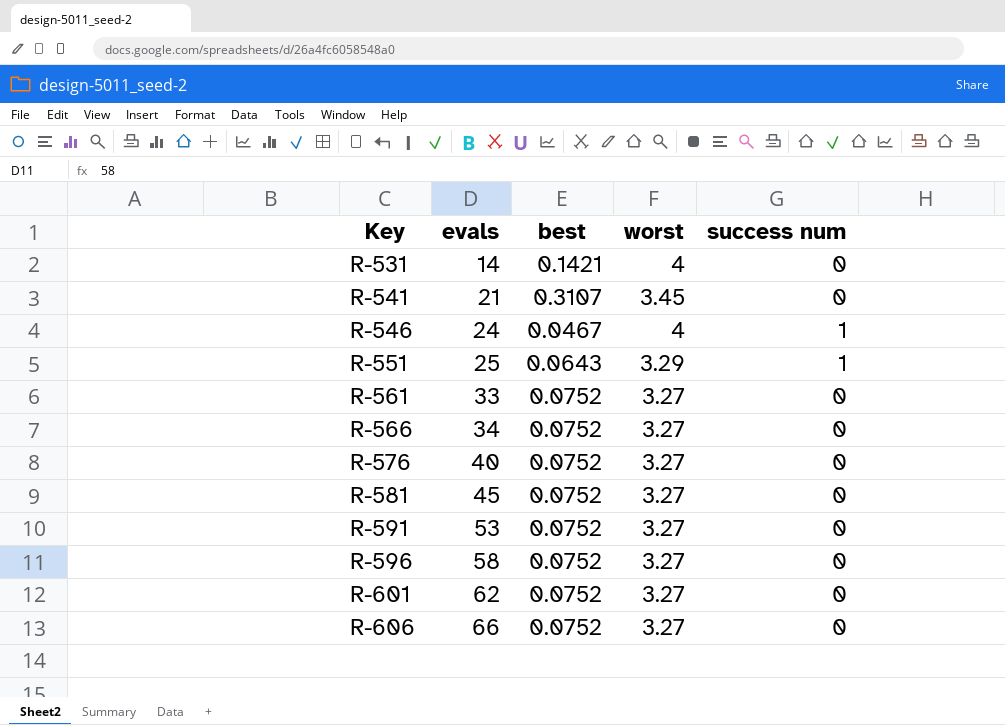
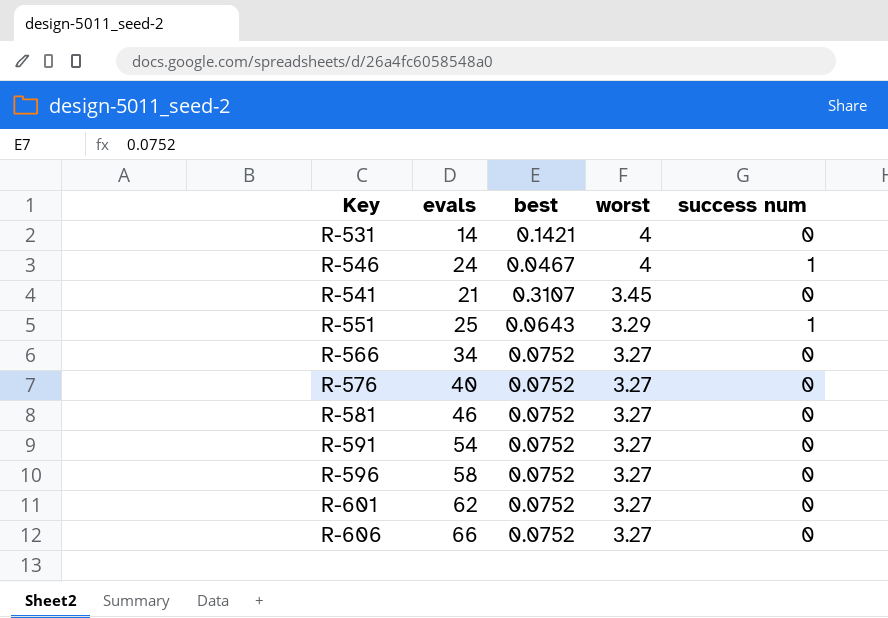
row order: Key ascending -> worst descending
row R-561: 33 | 0.0752 | 3.27 | 0 -> none
R-581 | evals: 45 -> 46
R-591 | evals: 53 -> 54

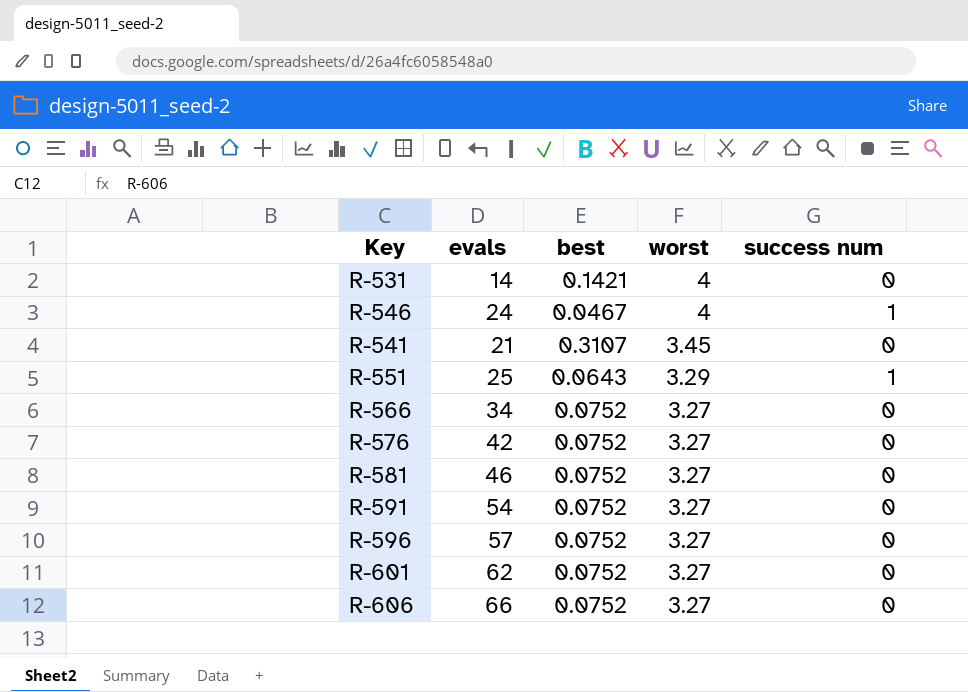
R-576 | evals: 40 -> 42
R-596 | evals: 58 -> 57

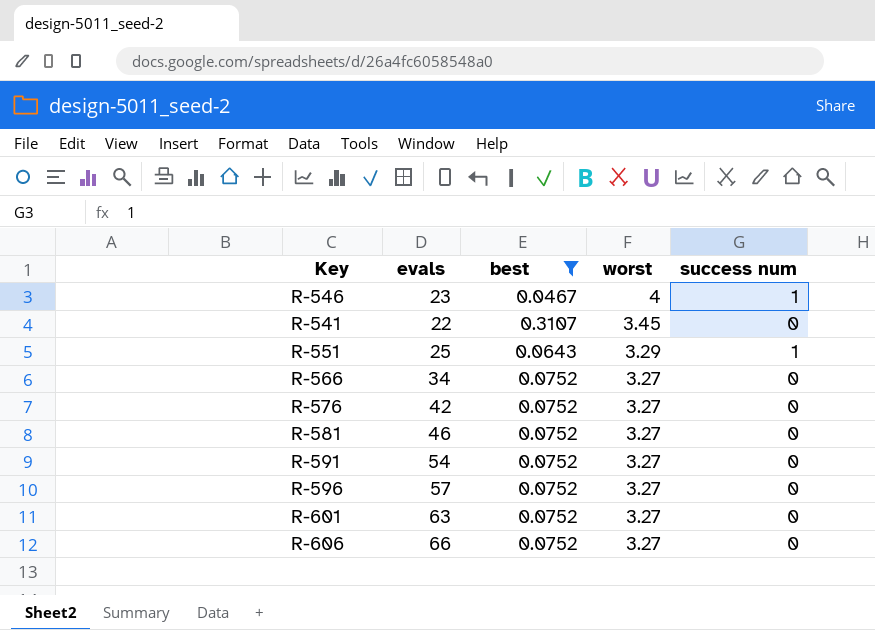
filter: none -> best != 0.1421
R-546 | evals: 24 -> 23
R-541 | evals: 21 -> 22
R-601 | evals: 62 -> 63

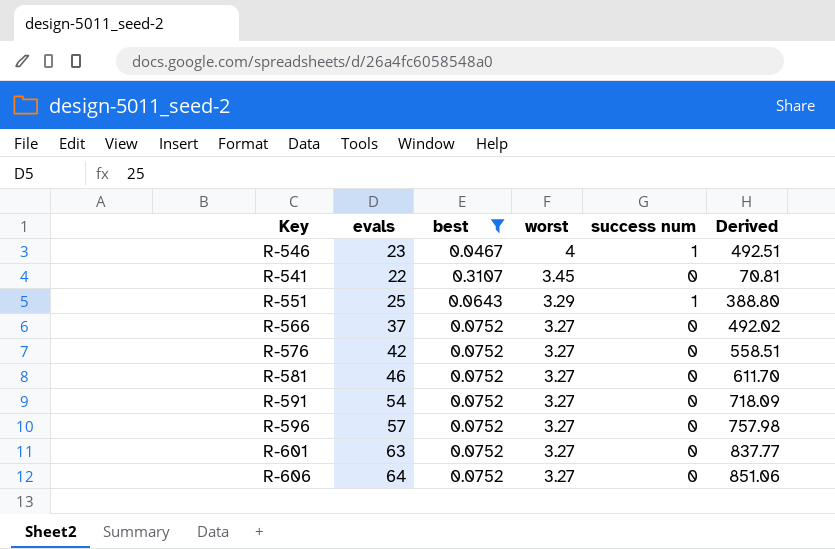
column Derived | formula: none -> [evals] / [best]
R-566 | evals: 34 -> 37
R-606 | evals: 66 -> 64

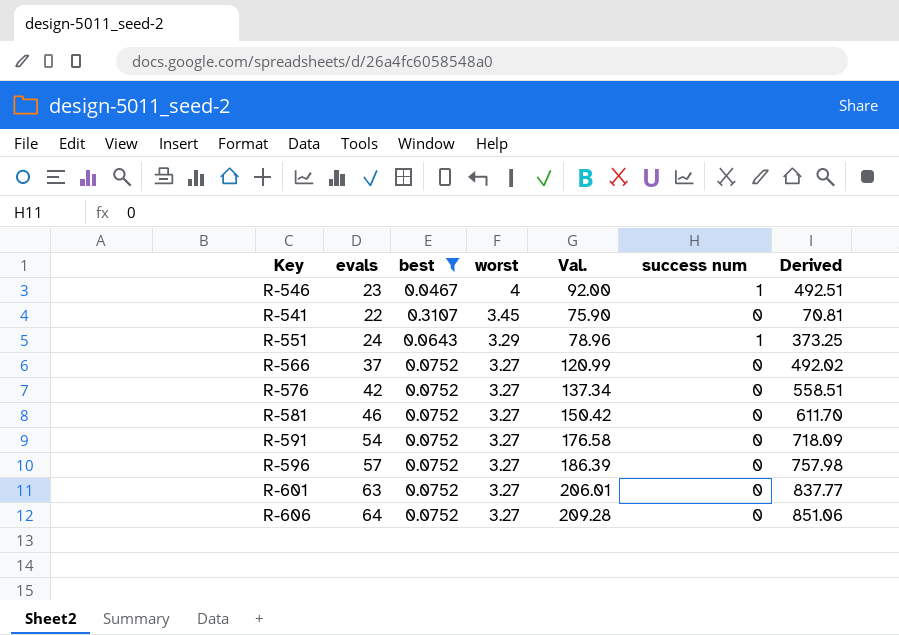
column Val. | formula: none -> [evals] * [worst]
R-551 | evals: 25 -> 24
R-551 | Derived: 388.80 -> 373.25

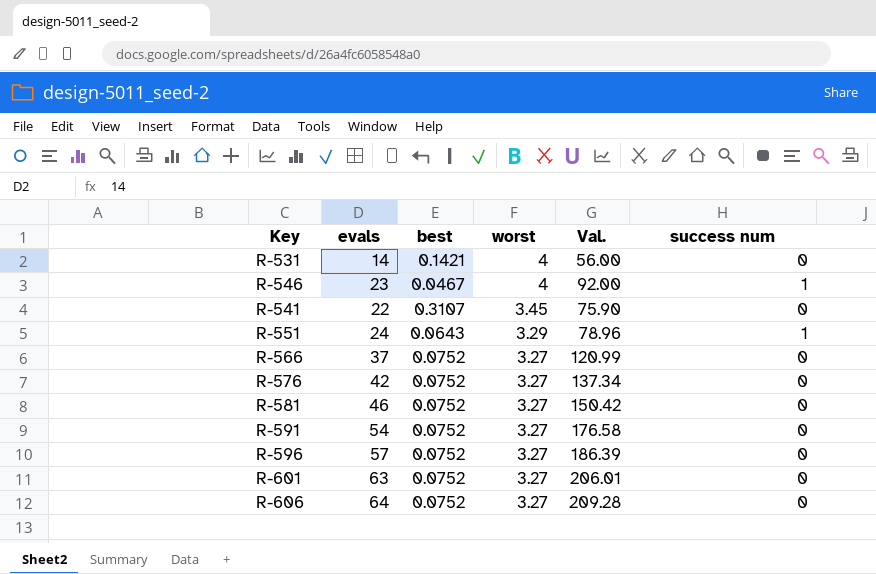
filter: best != 0.1421 -> none
column Derived | formula: [evals] / [best] -> none

